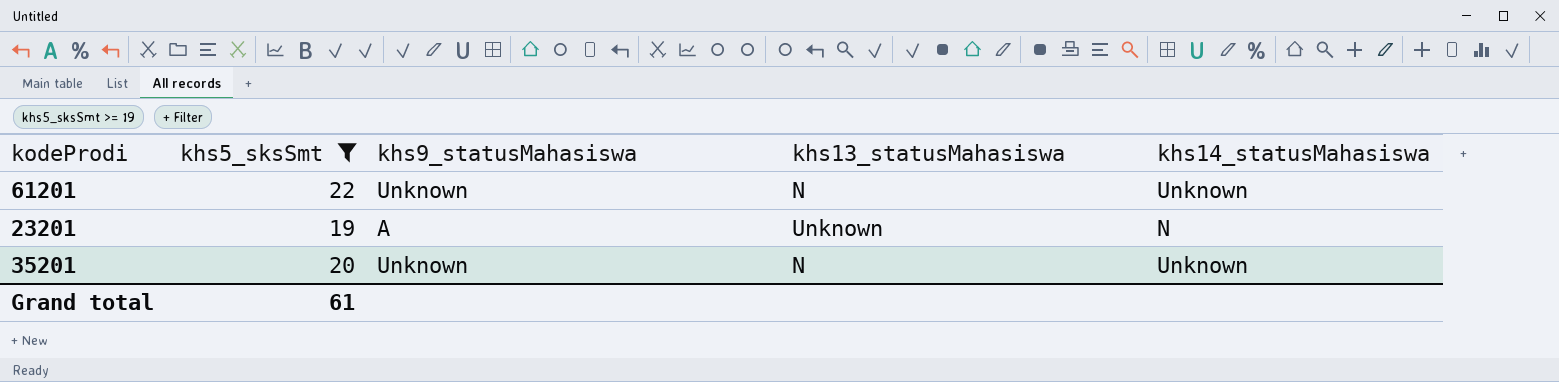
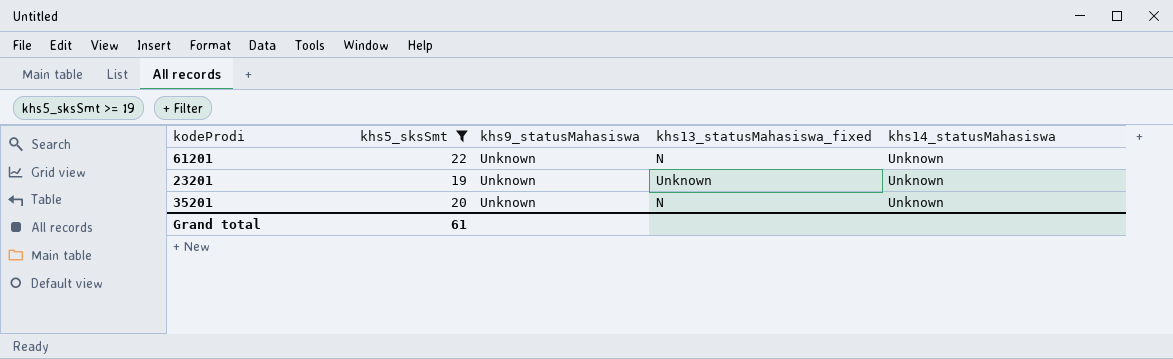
column name: khs13_statusMahasiswa -> khs13_statusMahasiswa_fixed
23201 | khs9_statusMahasiswa: A -> Unknown
23201 | khs14_statusMahasiswa: N -> Unknown

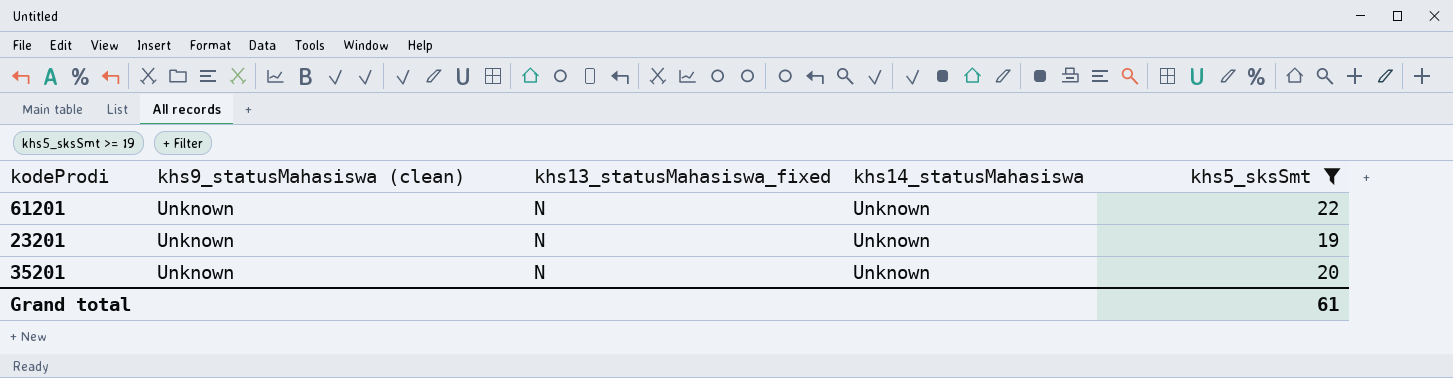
column name: khs9_statusMahasiswa -> khs9_statusMahasiswa (clean)
column khs5_sksSmt | position: 2 -> 5
23201 | khs13_statusMahasiswa_fixed: Unknown -> N

